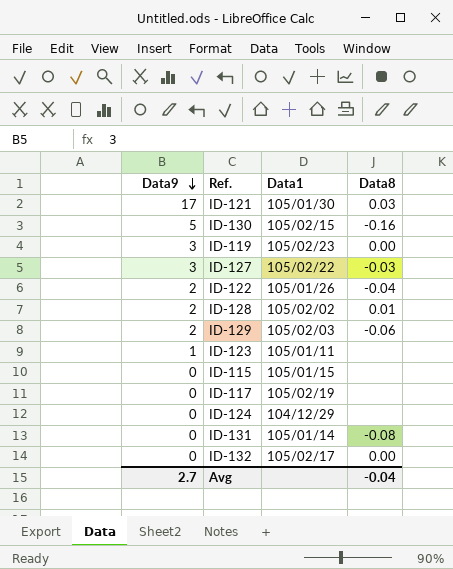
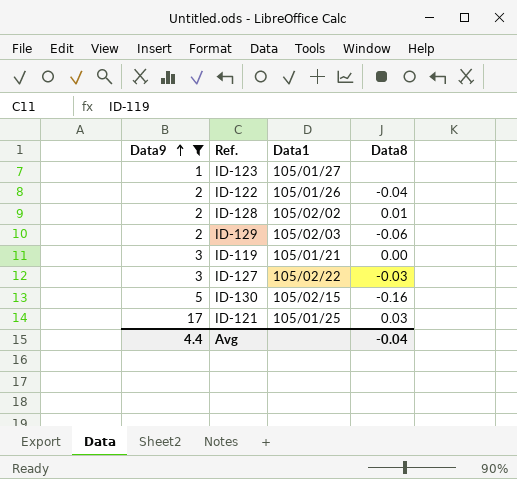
filter: none -> Data9 != 0
row order: Data9 descending -> Data9 ascending
ID-123 | Data1: 105/01/11 -> 105/01/27
ID-119 | Data1: 105/02/23 -> 105/01/21
ID-121 | Data1: 105/01/30 -> 105/01/25
Avg | Data9: 2.7 -> 4.4

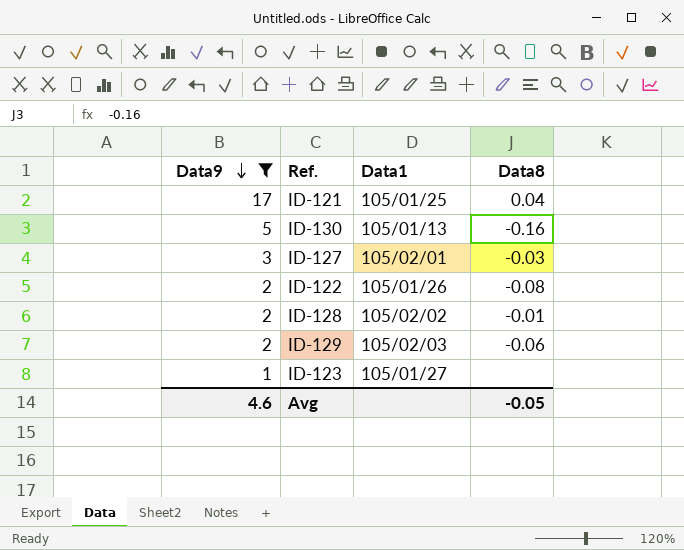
row order: Data9 ascending -> Data9 descending
row ID-119: 3 | 105/01/21 | 0.00 -> none
ID-121 | Data8: 0.03 -> 0.04
ID-130 | Data1: 105/02/15 -> 105/01/13
ID-127 | Data1: 105/02/22 -> 105/02/01
ID-122 | Data8: -0.04 -> -0.08
ID-128 | Data8: 0.01 -> -0.01
Avg | Data9: 4.4 -> 4.6
Avg | Data8: -0.04 -> -0.05

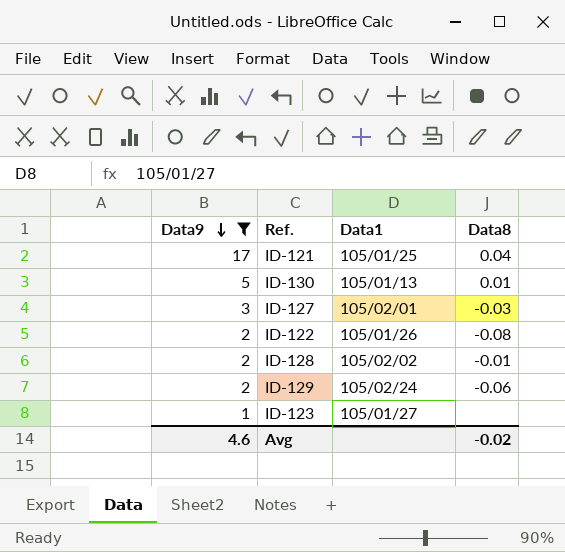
ID-130 | Data8: -0.16 -> 0.01
ID-129 | Data1: 105/02/03 -> 105/02/24
Avg | Data8: -0.05 -> -0.02

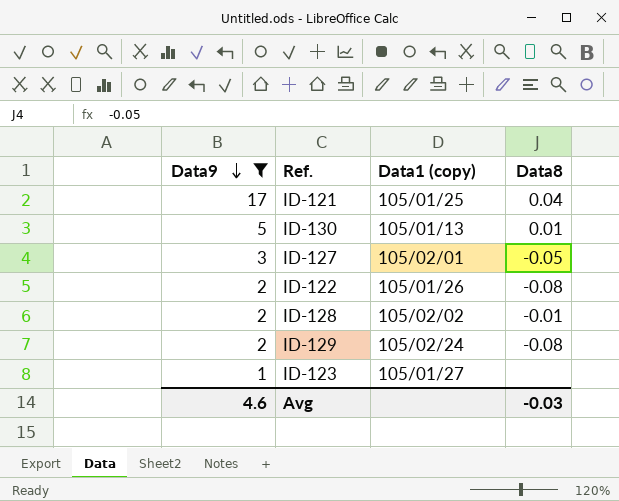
column name: Data1 -> Data1 (copy)
ID-127 | Data8: -0.03 -> -0.05
ID-129 | Data8: -0.06 -> -0.08
Avg | Data8: -0.02 -> -0.03

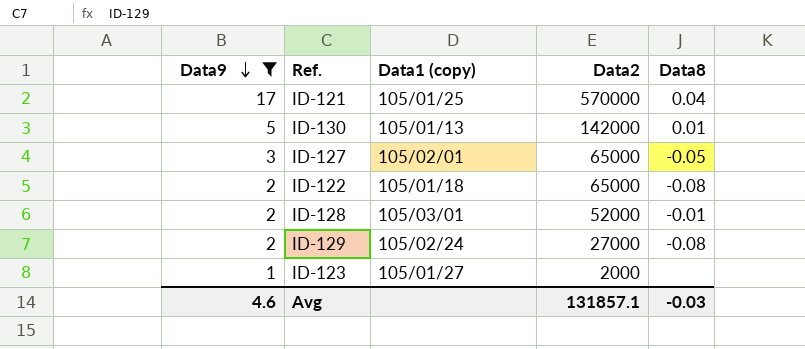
column Data2 | position: none -> 4
ID-122 | Data1 (copy): 105/01/26 -> 105/01/18
ID-128 | Data1 (copy): 105/02/02 -> 105/03/01

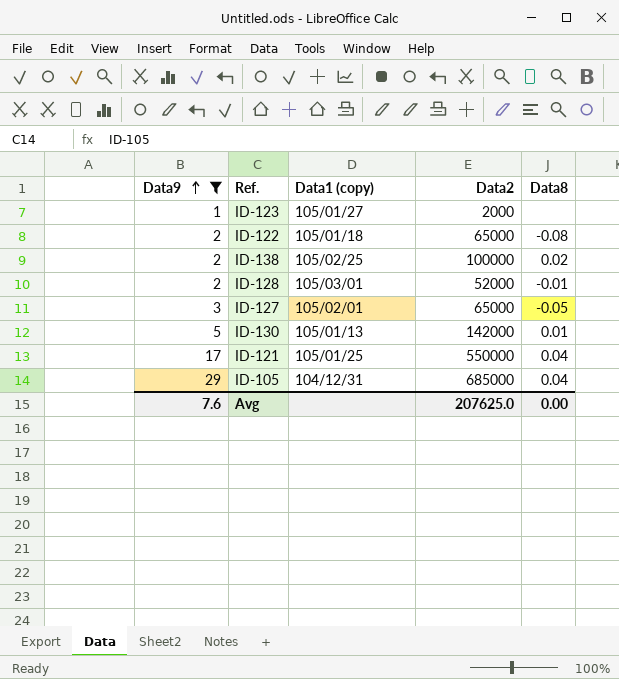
row order: Data9 descending -> Data9 ascending
row ID-129: 2 | 105/02/24 | 27000 | -0.08 -> none
row ID-138: none -> 2 | 105/02/25 | 100000 | 0.02
ID-121 | Data2: 570000 -> 550000
row ID-105: none -> 29 | 104/12/31 | 685000 | 0.04
Avg | Data9: 4.6 -> 7.6
Avg | Data2: 131857.1 -> 207625.0
Avg | Data8: -0.03 -> 0.00

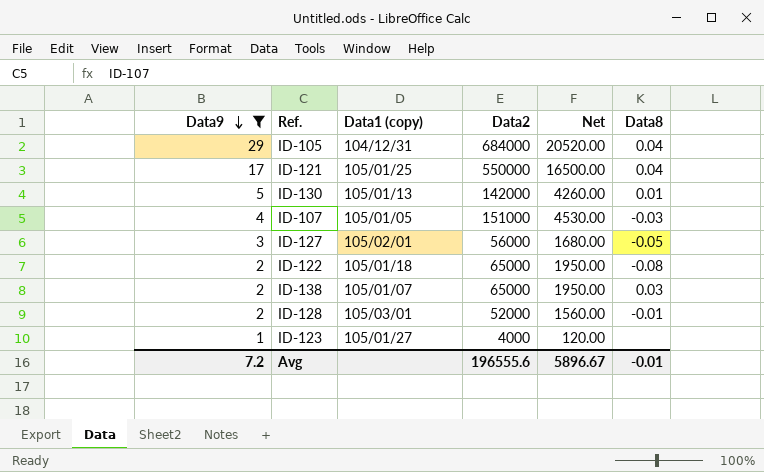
row order: Data9 ascending -> Data9 descending
column Net | formula: none -> [Data2] * 0.03
ID-105 | Data2: 685000 -> 684000
row ID-107: none -> 4 | 105/01/05 | 151000 | 4530.00 | -0.03
ID-127 | Data2: 65000 -> 56000
ID-138 | Data1 (copy): 105/02/25 -> 105/01/07
ID-138 | Data2: 100000 -> 65000
ID-138 | Data8: 0.02 -> 0.03
ID-123 | Data2: 2000 -> 4000
Avg | Data9: 7.6 -> 7.2
Avg | Data2: 207625.0 -> 196555.6
Avg | Data8: 0.00 -> -0.01

